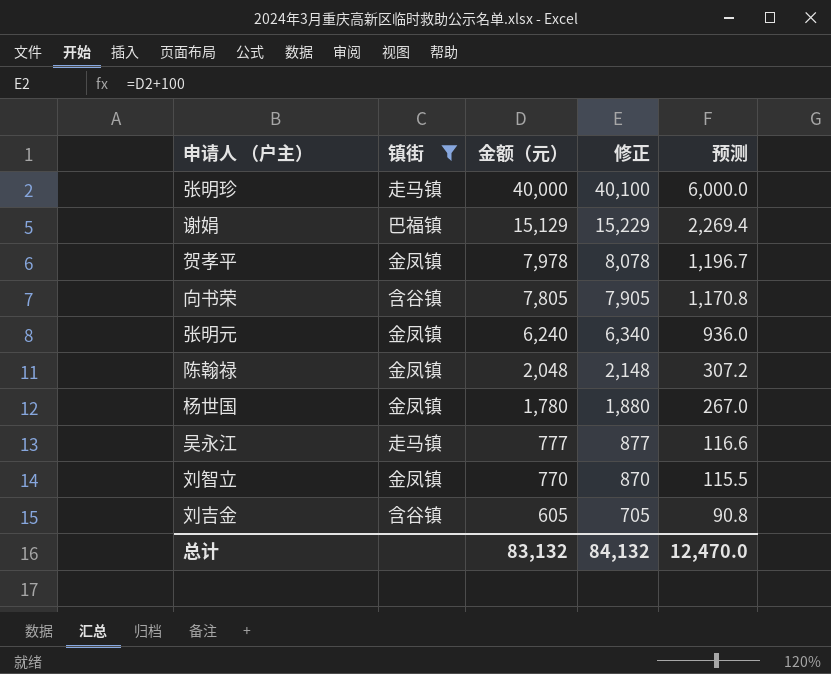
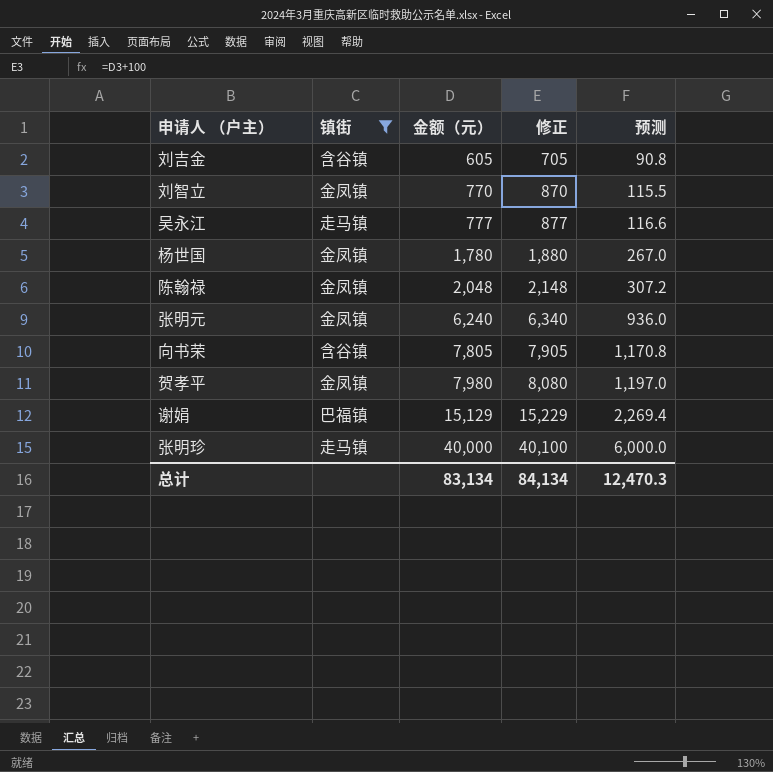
row order: 金额（元） descending -> 金额（元） ascending
贺孝平 | 金额（元）: 7,978 -> 7,980
贺孝平 | 修正: 8,078 -> 8,080
贺孝平 | 预测: 1,196.7 -> 1,197.0
总计 | 金额（元）: 83,132 -> 83,134
总计 | 修正: 84,132 -> 84,134
总计 | 预测: 12,470.0 -> 12,470.3

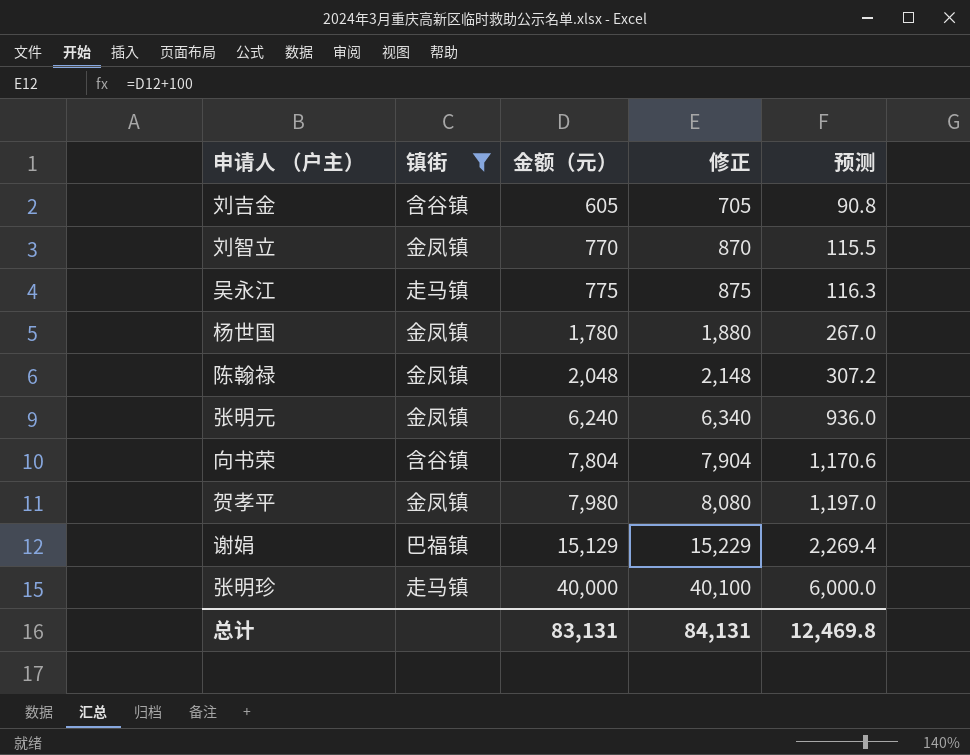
吴永江 | 金额（元）: 777 -> 775
吴永江 | 修正: 877 -> 875
吴永江 | 预测: 116.6 -> 116.3
向书荣 | 金额（元）: 7,805 -> 7,804
向书荣 | 修正: 7,905 -> 7,904
向书荣 | 预测: 1,170.8 -> 1,170.6
总计 | 金额（元）: 83,134 -> 83,131
总计 | 修正: 84,134 -> 84,131
总计 | 预测: 12,470.3 -> 12,469.8

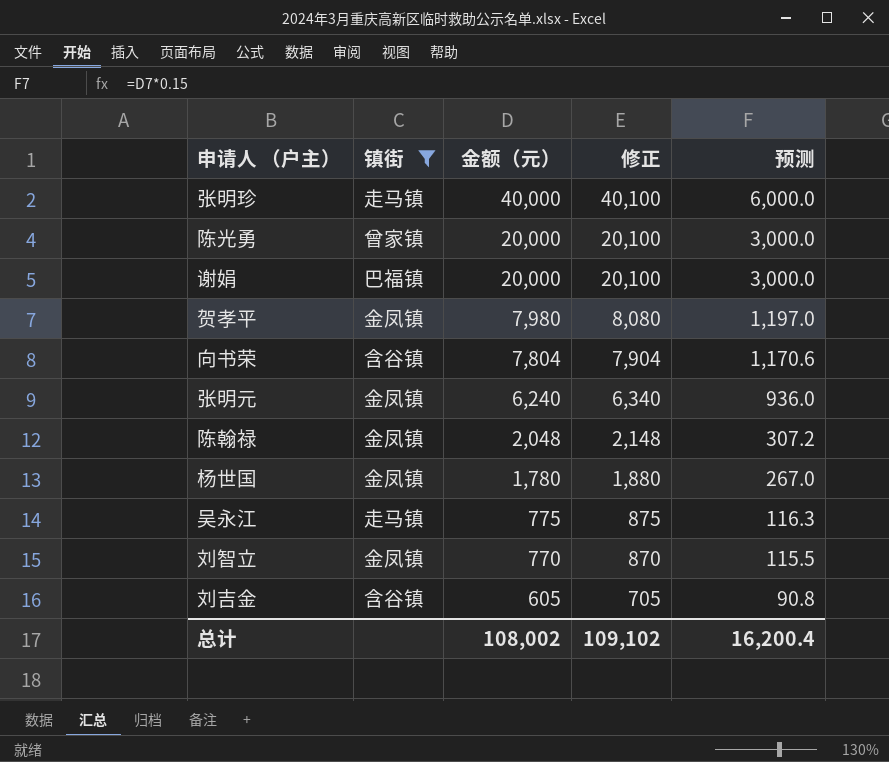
row order: 金额（元） ascending -> 金额（元） descending
row 陈光勇: none -> 曾家镇 | 20,000 | 20,100 | 3,000.0
谢娟 | 金额（元）: 15,129 -> 20,000
谢娟 | 修正: 15,229 -> 20,100
谢娟 | 预测: 2,269.4 -> 3,000.0
总计 | 金额（元）: 83,131 -> 108,002
总计 | 修正: 84,131 -> 109,102
总计 | 预测: 12,469.8 -> 16,200.4

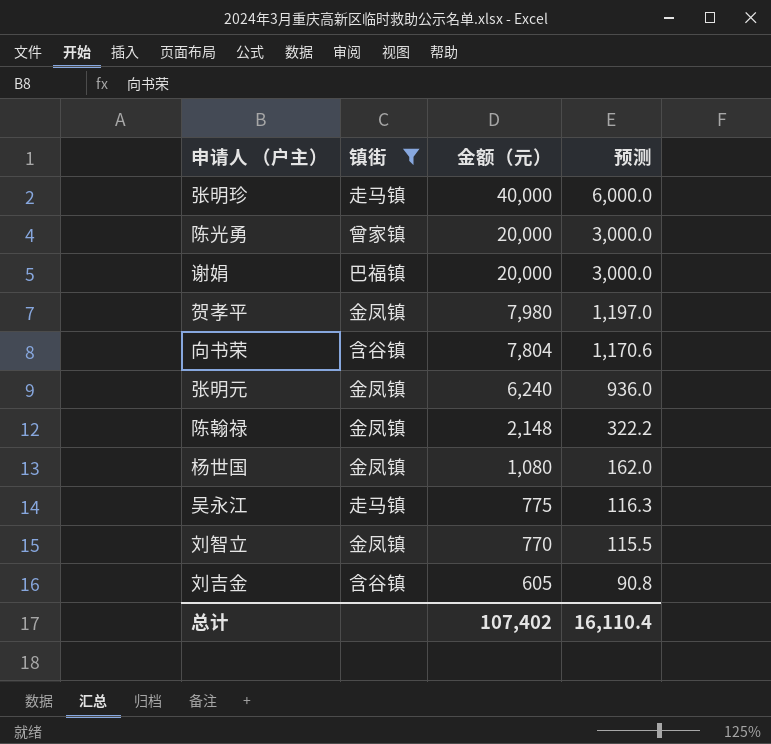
column 修正 | formula: [金额（元）] + 100 -> none
陈翰禄 | 金额（元）: 2,048 -> 2,148
陈翰禄 | 预测: 307.2 -> 322.2
杨世国 | 金额（元）: 1,780 -> 1,080
杨世国 | 预测: 267.0 -> 162.0
总计 | 金额（元）: 108,002 -> 107,402
总计 | 预测: 16,200.4 -> 16,110.4

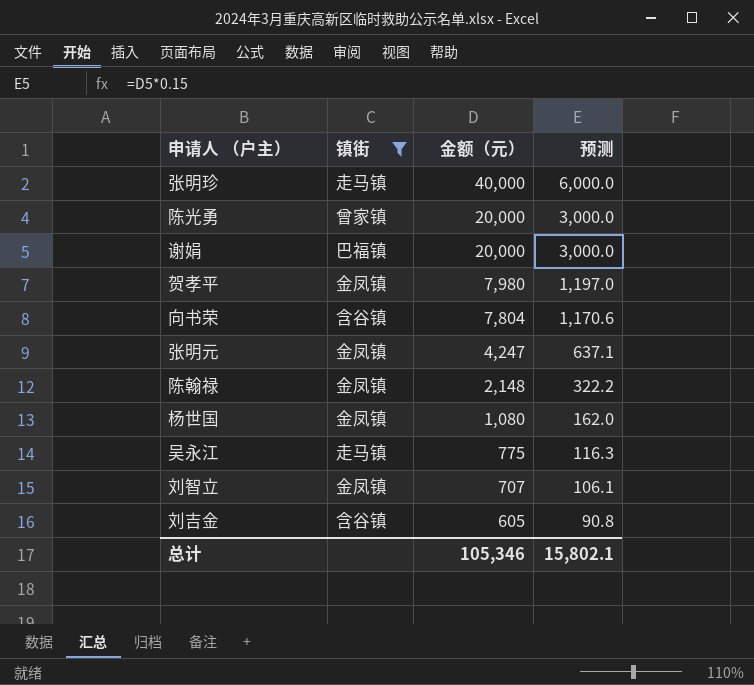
张明元 | 金额（元）: 6,240 -> 4,247
张明元 | 预测: 936.0 -> 637.1
刘智立 | 金额（元）: 770 -> 707
刘智立 | 预测: 115.5 -> 106.1
总计 | 金额（元）: 107,402 -> 105,346
总计 | 预测: 16,110.4 -> 15,802.1

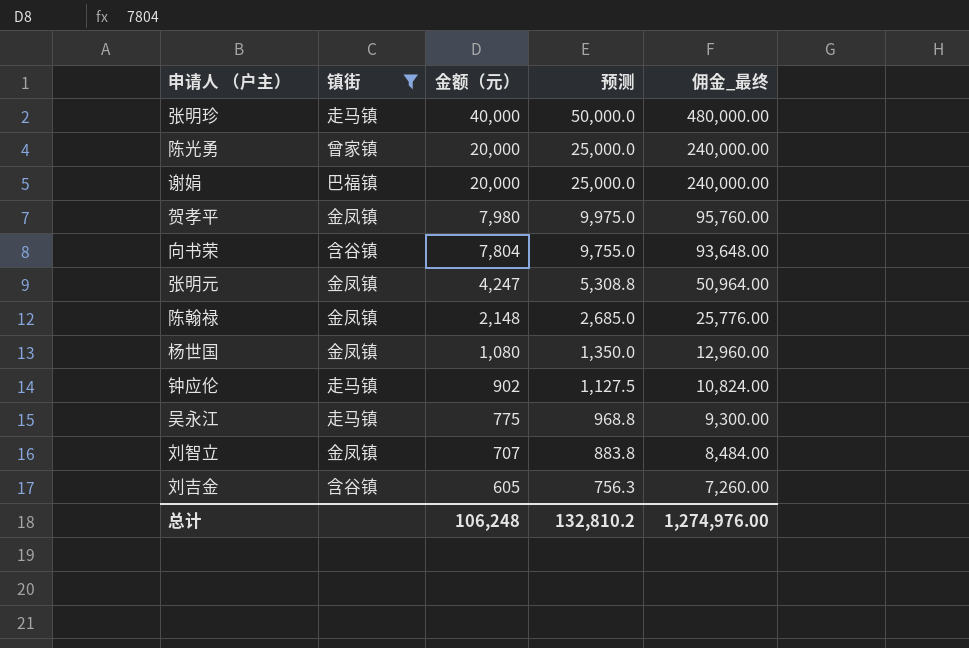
column 预测 | formula: [金额（元）] * 0.15 -> [金额（元）] * 1.25
column 佣金_最终 | formula: none -> [金额（元）] * 12
row 钟应伦: none -> 走马镇 | 902 | 1,127.5 | 10,824.00
总计 | 金额（元）: 105,346 -> 106,248
总计 | 预测: 15,802.1 -> 132,810.2

